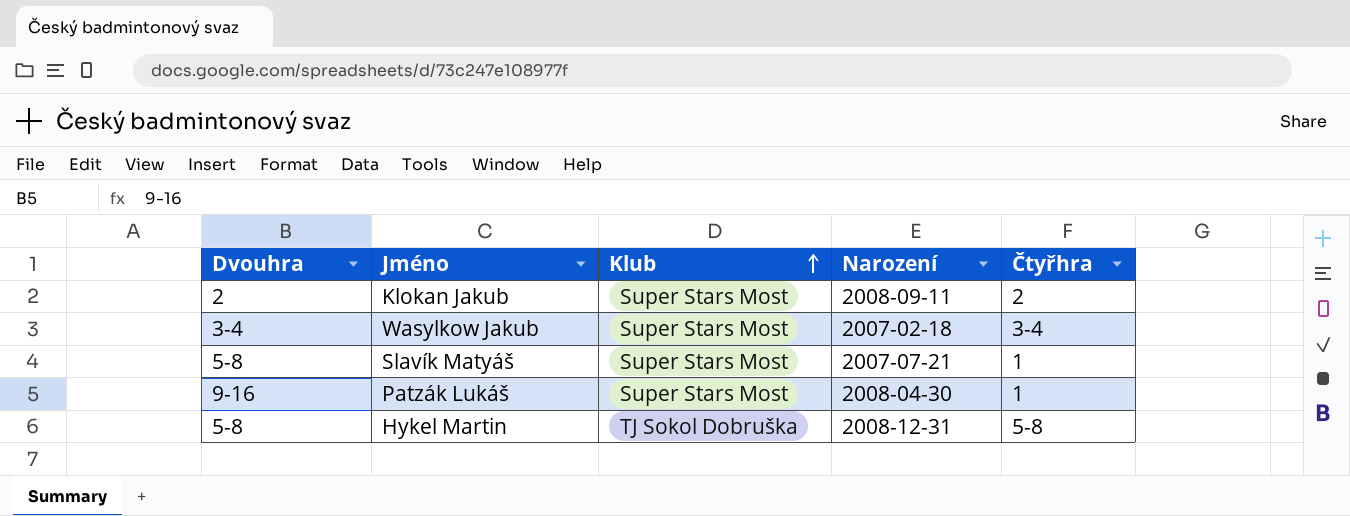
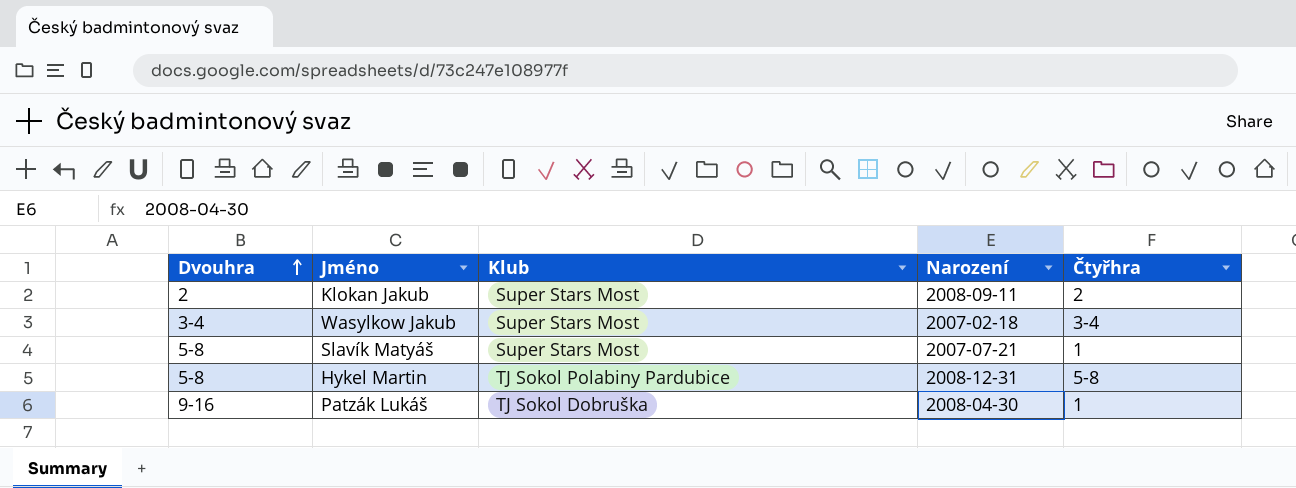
row order: Klub ascending -> Dvouhra ascending
Hykel Martin | Klub: TJ Sokol Dobruška -> TJ Sokol Polabiny Pardubice
Patzák Lukáš | Klub: Super Stars Most -> TJ Sokol Dobruška

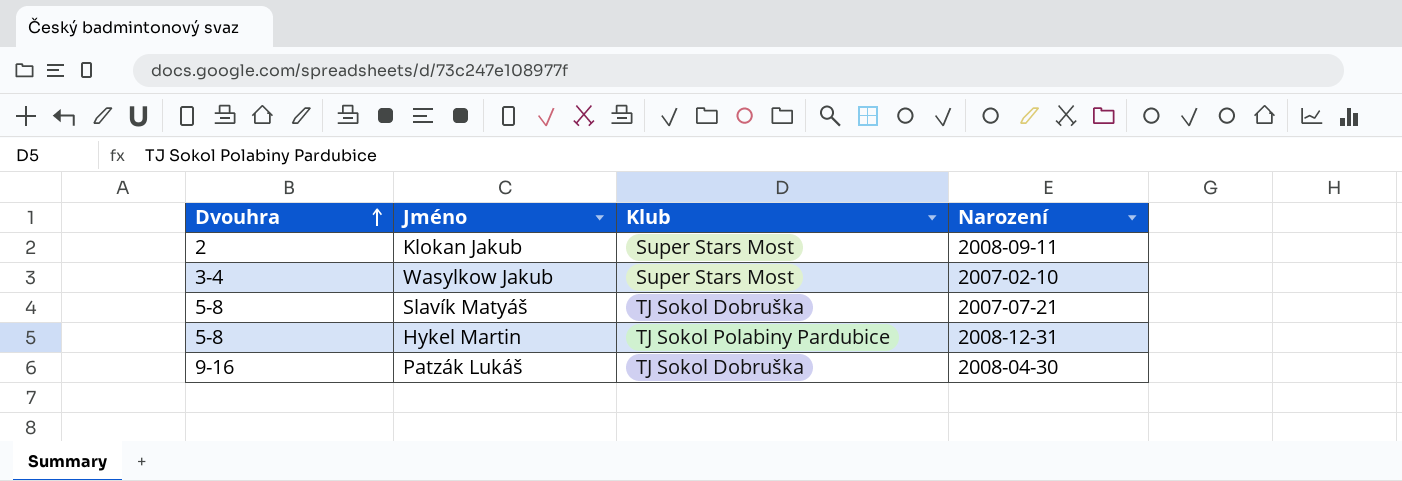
column Čtyřhra | position: 5 -> none
Wasylkow Jakub | Narození: 2007-02-18 -> 2007-02-10
Slavík Matyáš | Klub: Super Stars Most -> TJ Sokol Dobruška

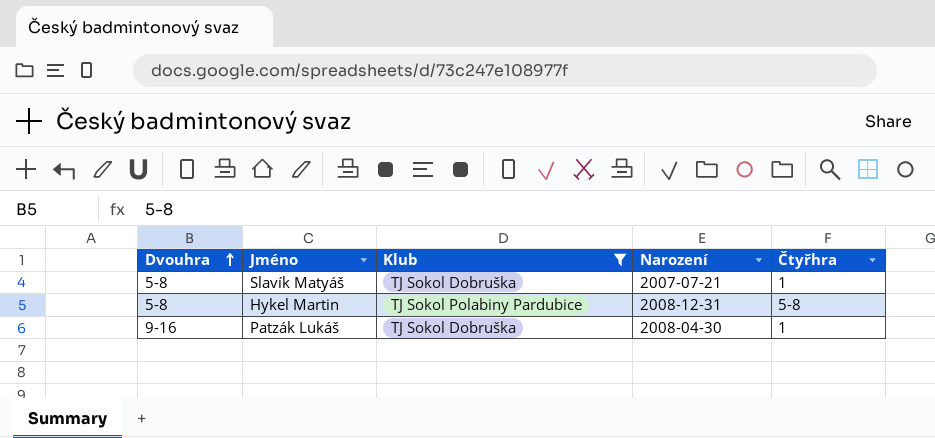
filter: none -> Klub != Super Stars Most
column Čtyřhra | position: none -> 5

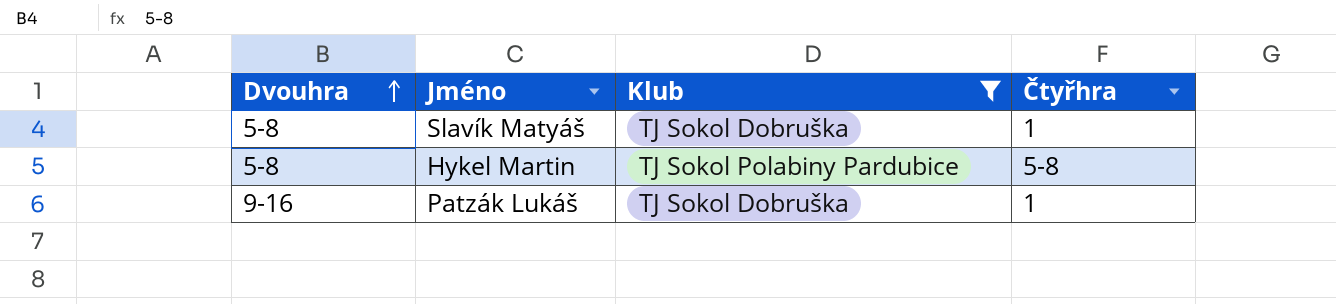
column Narození | position: 4 -> none

